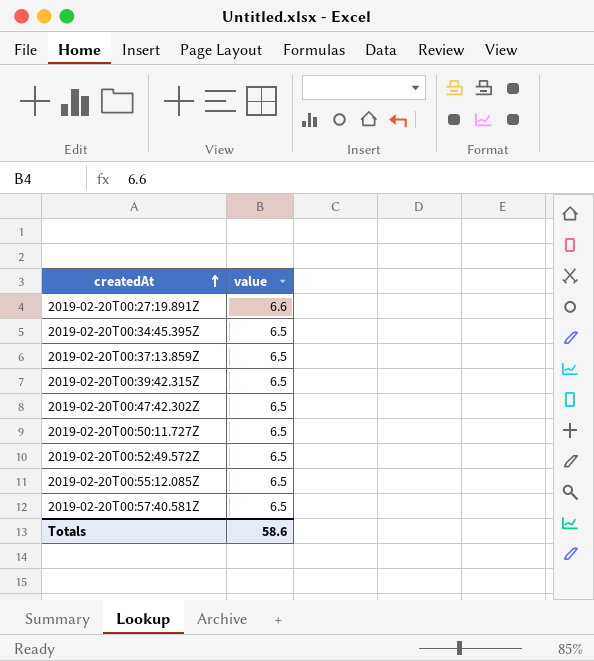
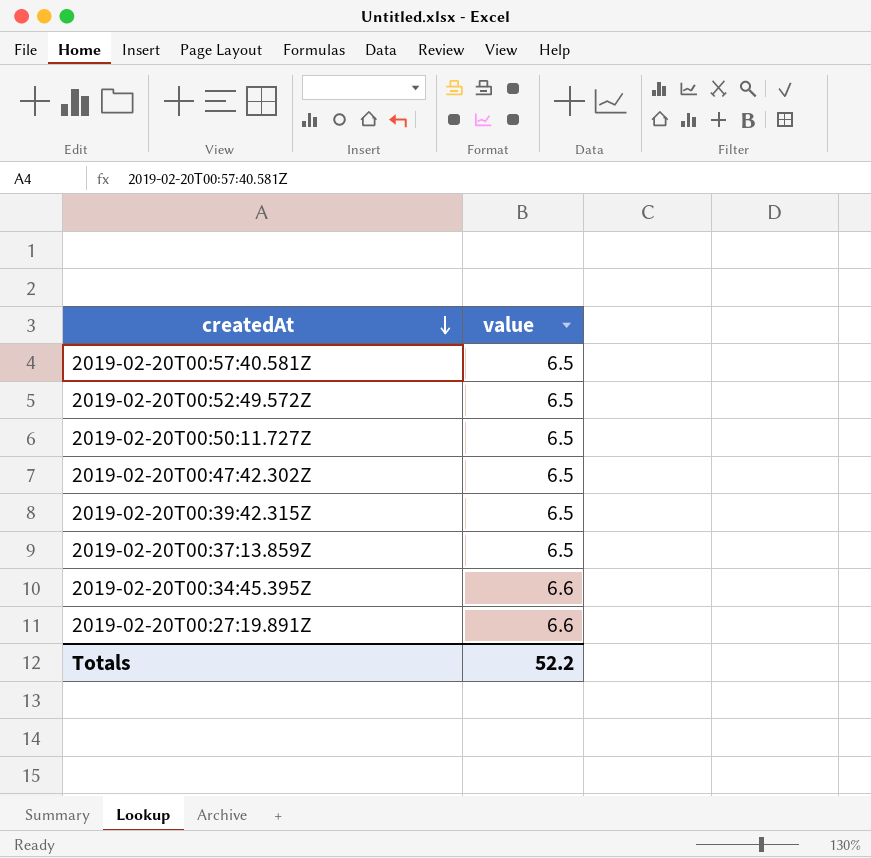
row order: createdAt ascending -> createdAt descending
row 2019-02-20T00:55:12.085Z: 6.5 -> none
2019-02-20T00:34:45.395Z | value: 6.5 -> 6.6
Totals | value: 58.6 -> 52.2

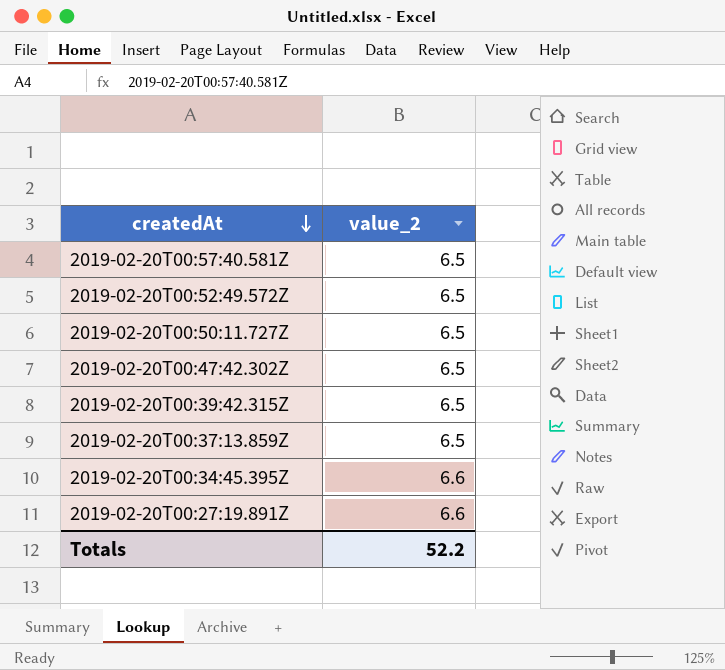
column name: value -> value_2

